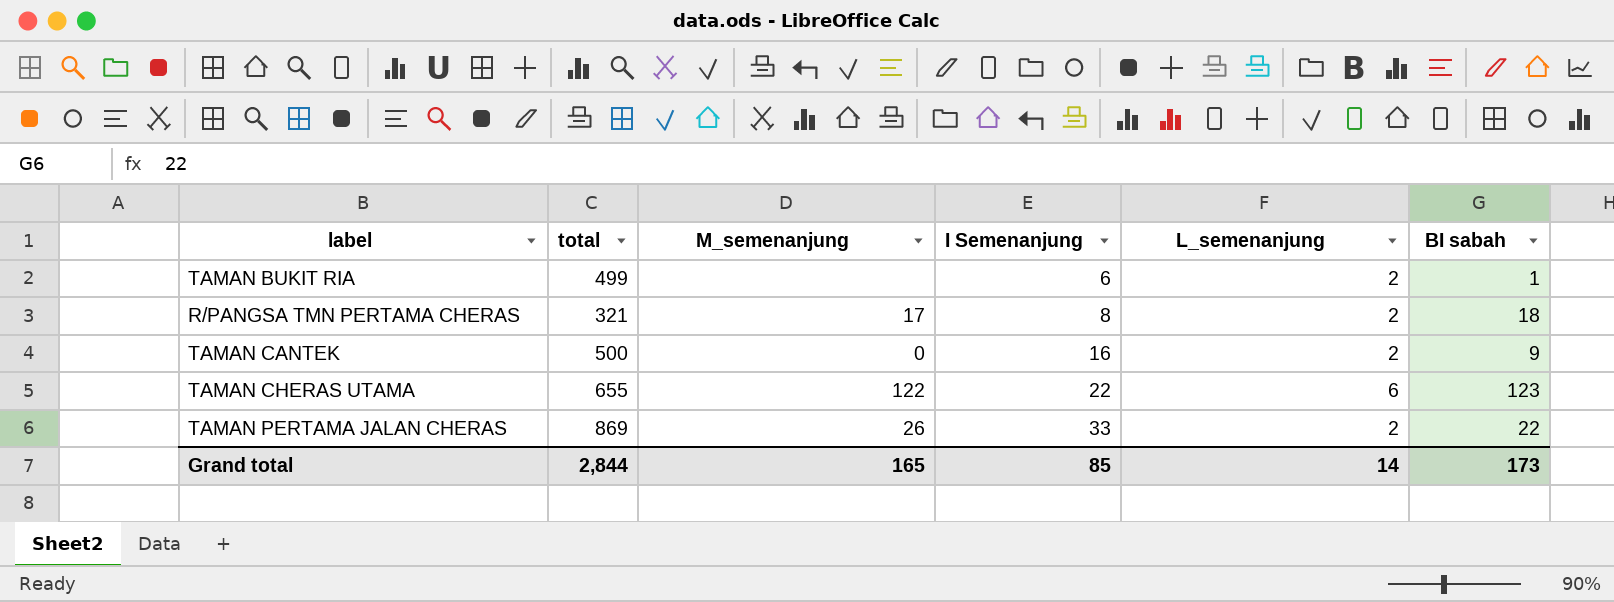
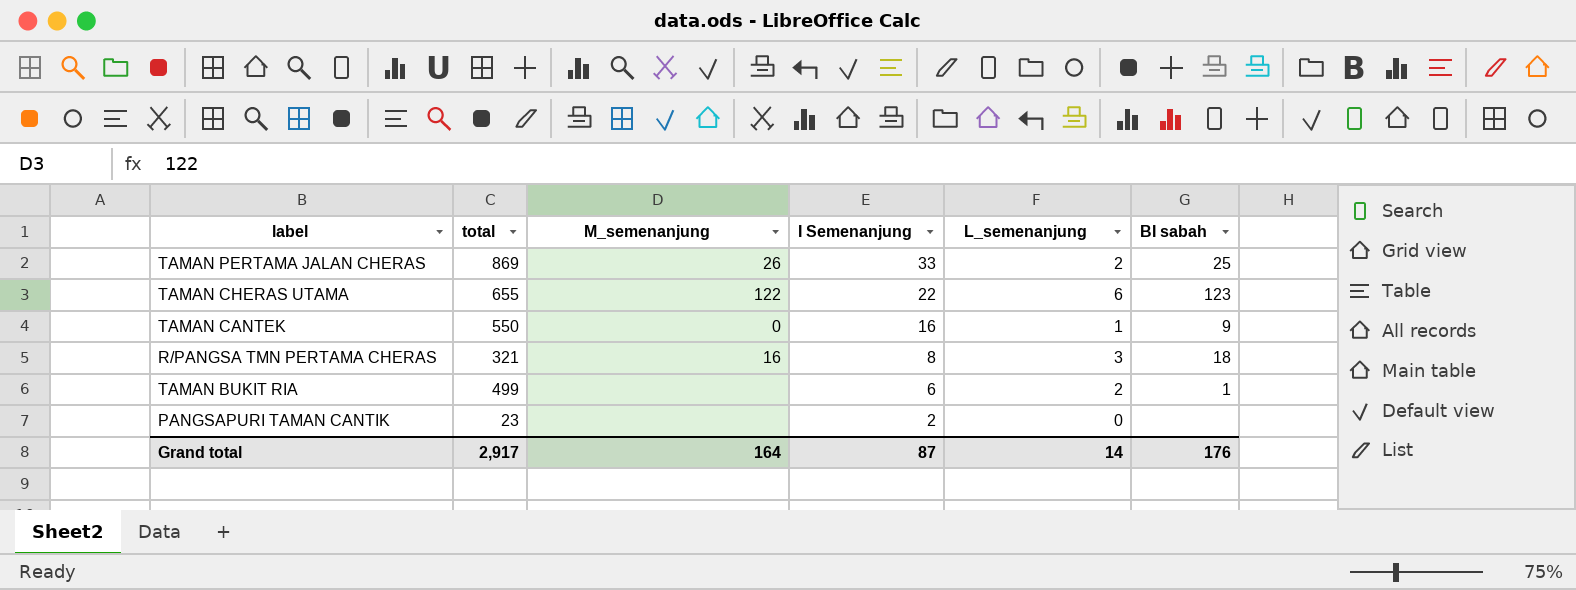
row order: I Semenanjung ascending -> I Semenanjung descending
TAMAN PERTAMA JALAN CHERAS | BI sabah: 22 -> 25
TAMAN CANTEK | total: 500 -> 550
TAMAN CANTEK | L_semenanjung: 2 -> 1
R/PANGSA TMN PERTAMA CHERAS | M_semenanjung: 17 -> 16
R/PANGSA TMN PERTAMA CHERAS | L_semenanjung: 2 -> 3
row PANGSAPURI TAMAN CANTIK: none -> 23 | none | 2 | 0 | none
Grand total | total: 2,844 -> 2,917
Grand total | M_semenanjung: 165 -> 164
Grand total | I Semenanjung: 85 -> 87
Grand total | BI sabah: 173 -> 176

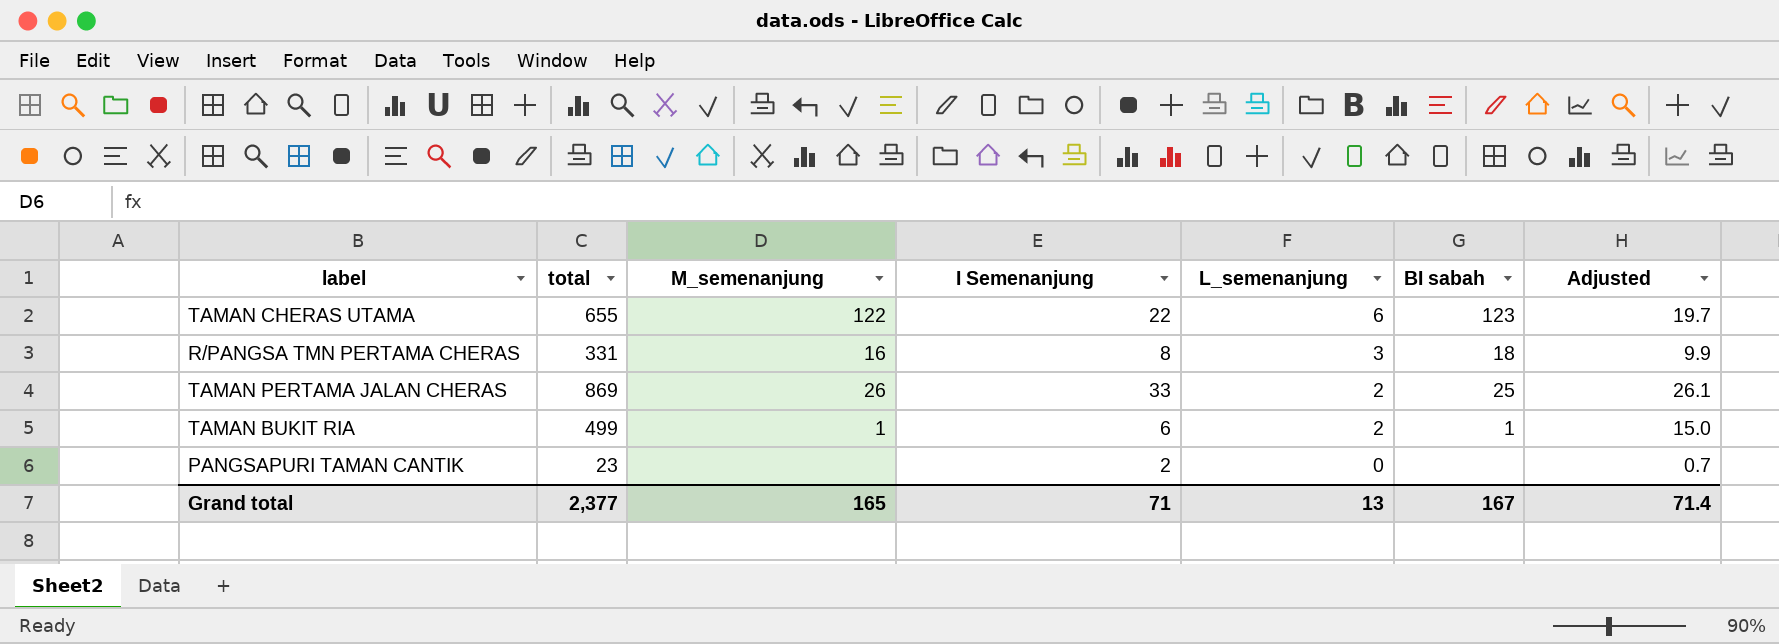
row order: I Semenanjung descending -> L_semenanjung descending
column Adjusted | formula: none -> [total] * 0.03
row TAMAN CANTEK: 550 | 0 | 16 | 1 | 9 -> none
R/PANGSA TMN PERTAMA CHERAS | total: 321 -> 331
TAMAN BUKIT RIA | M_semenanjung: none -> 1
Grand total | total: 2,917 -> 2,377
Grand total | M_semenanjung: 164 -> 165
Grand total | I Semenanjung: 87 -> 71
Grand total | L_semenanjung: 14 -> 13
Grand total | BI sabah: 176 -> 167

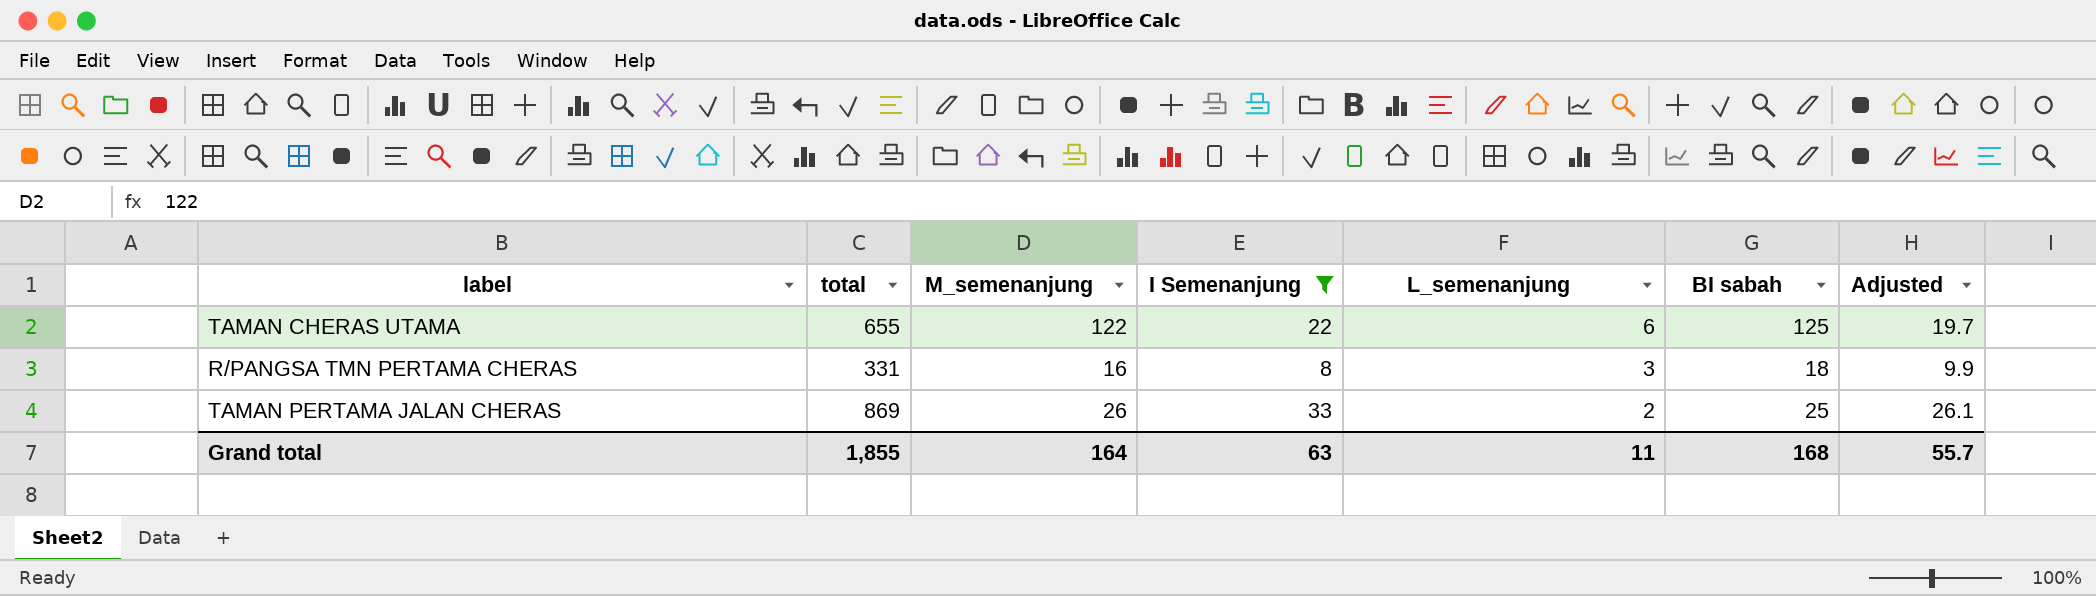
filter: none -> I Semenanjung >= 8
TAMAN CHERAS UTAMA | BI sabah: 123 -> 125
Grand total | total: 2,377 -> 1,855
Grand total | M_semenanjung: 165 -> 164
Grand total | I Semenanjung: 71 -> 63
Grand total | L_semenanjung: 13 -> 11
Grand total | BI sabah: 167 -> 168
Grand total | Adjusted: 71.4 -> 55.7

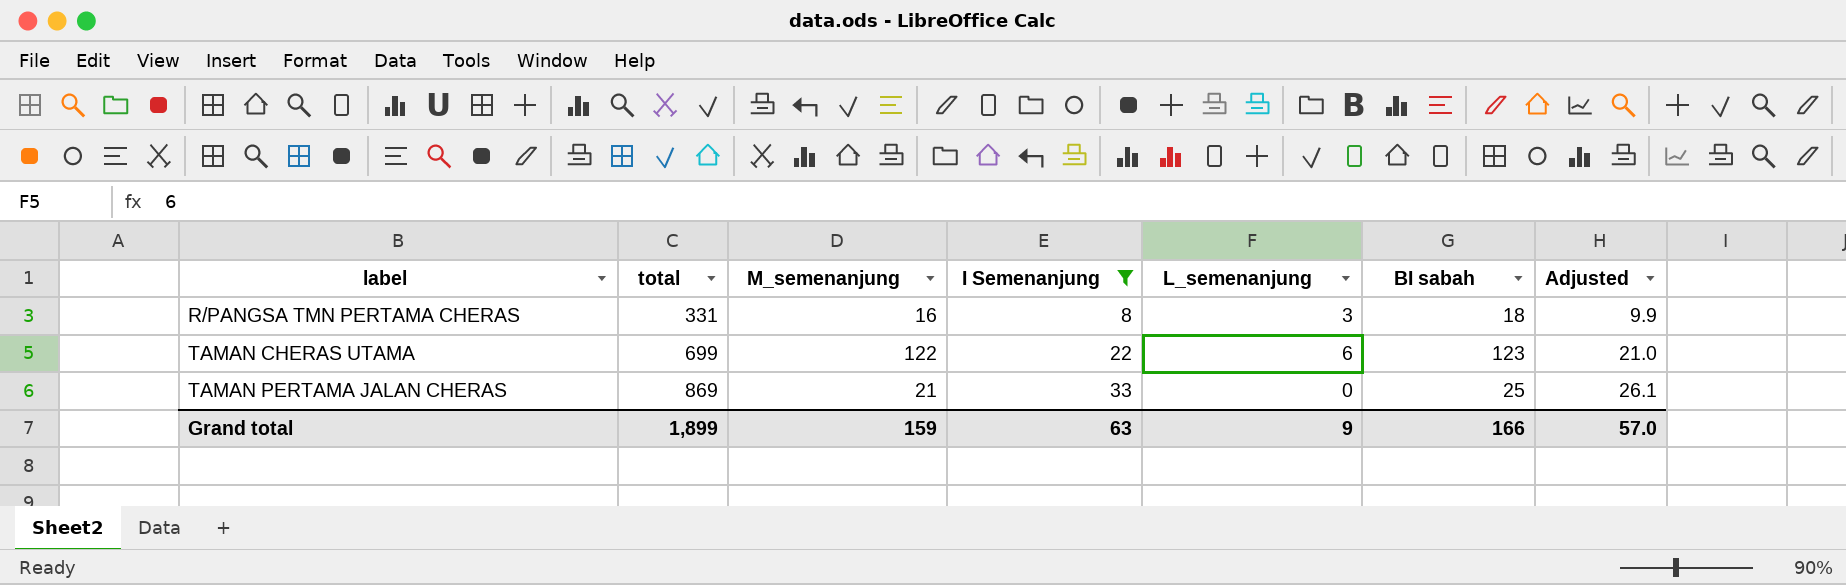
row order: L_semenanjung descending -> label ascending
TAMAN CHERAS UTAMA | total: 655 -> 699
TAMAN CHERAS UTAMA | BI sabah: 125 -> 123
TAMAN CHERAS UTAMA | Adjusted: 19.7 -> 21.0
TAMAN PERTAMA JALAN CHERAS | M_semenanjung: 26 -> 21
TAMAN PERTAMA JALAN CHERAS | L_semenanjung: 2 -> 0
Grand total | total: 1,855 -> 1,899
Grand total | M_semenanjung: 164 -> 159
Grand total | L_semenanjung: 11 -> 9
Grand total | BI sabah: 168 -> 166
Grand total | Adjusted: 55.7 -> 57.0

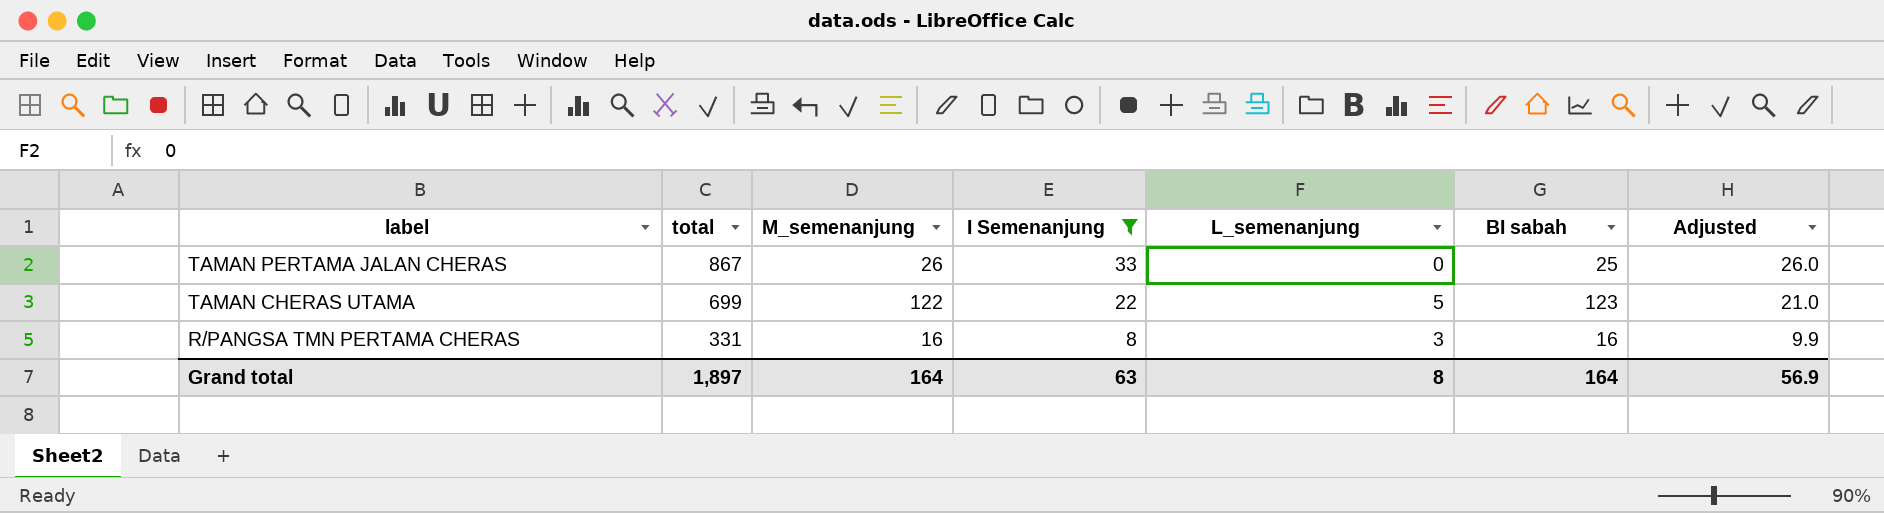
row order: label ascending -> label descending
TAMAN PERTAMA JALAN CHERAS | total: 869 -> 867
TAMAN PERTAMA JALAN CHERAS | M_semenanjung: 21 -> 26
TAMAN PERTAMA JALAN CHERAS | Adjusted: 26.1 -> 26.0
TAMAN CHERAS UTAMA | L_semenanjung: 6 -> 5
R/PANGSA TMN PERTAMA CHERAS | BI sabah: 18 -> 16
Grand total | total: 1,899 -> 1,897
Grand total | M_semenanjung: 159 -> 164
Grand total | L_semenanjung: 9 -> 8
Grand total | BI sabah: 166 -> 164
Grand total | Adjusted: 57.0 -> 56.9

